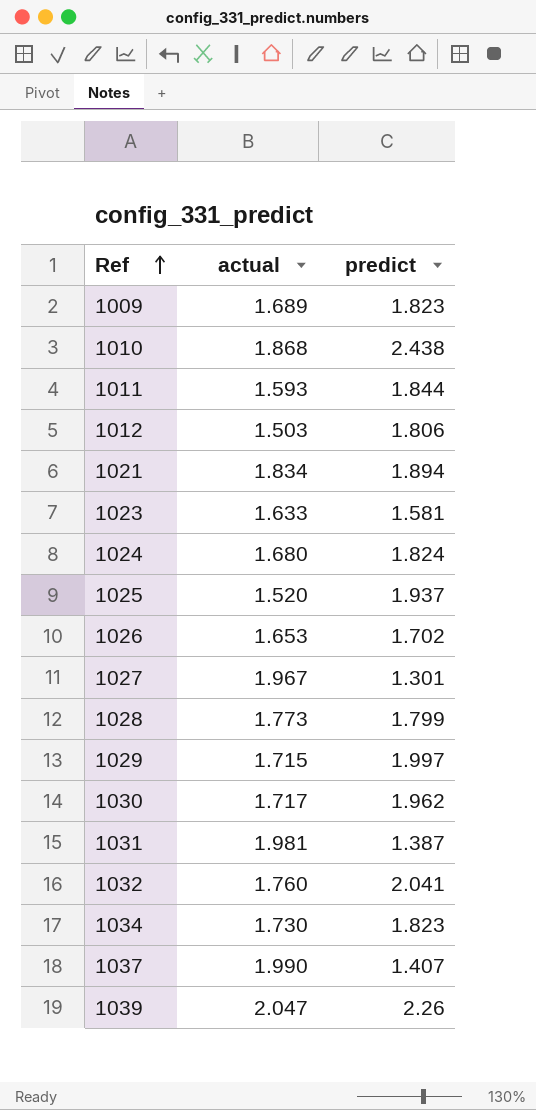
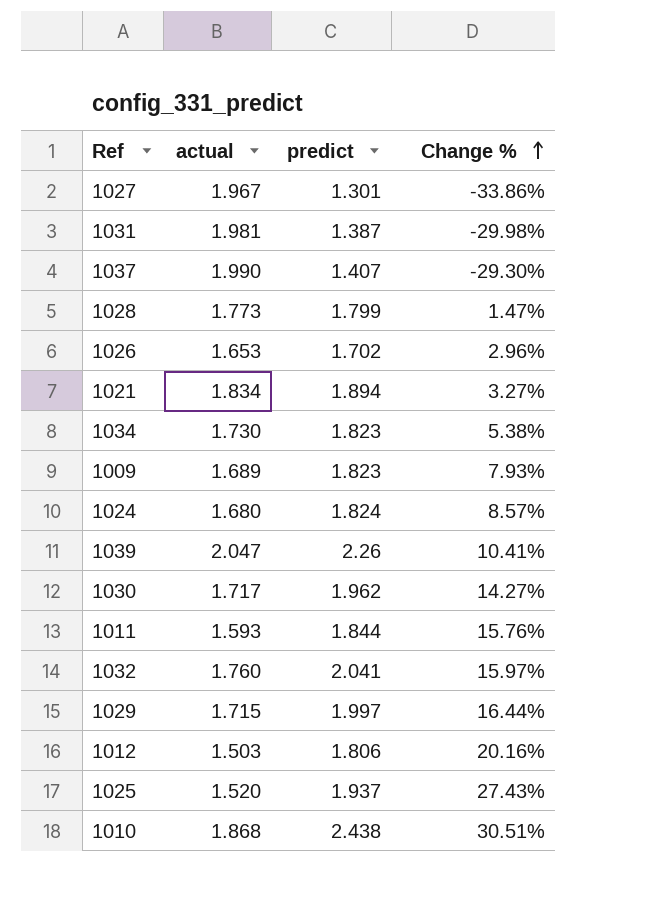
row order: Ref ascending -> Change % ascending
column Change % | formula: none -> ([predict] - [actual]) / [actual]
row 1023: 1.633 | 1.581 -> none

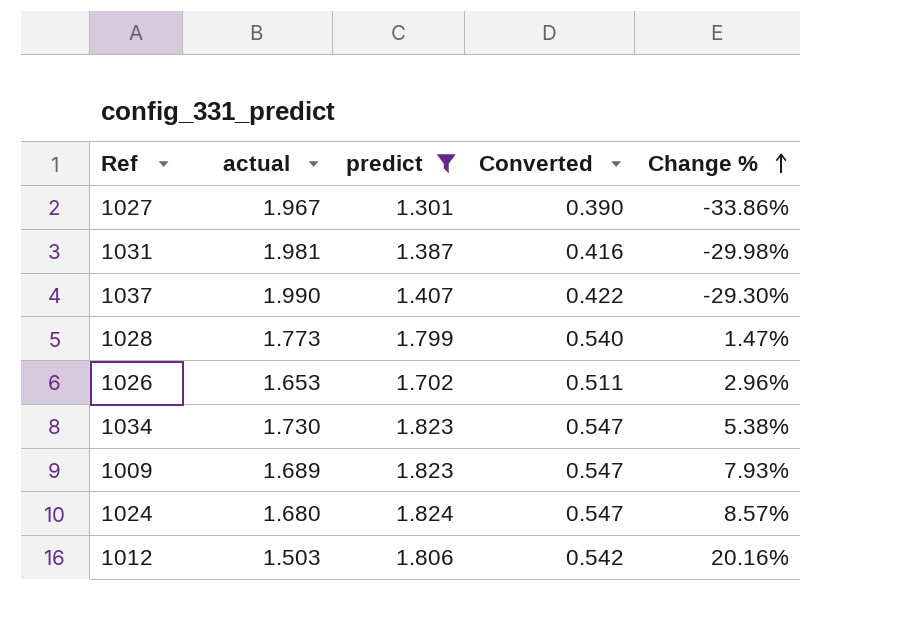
filter: none -> predict <= 1.824
column Converted | formula: none -> [predict] * 0.3

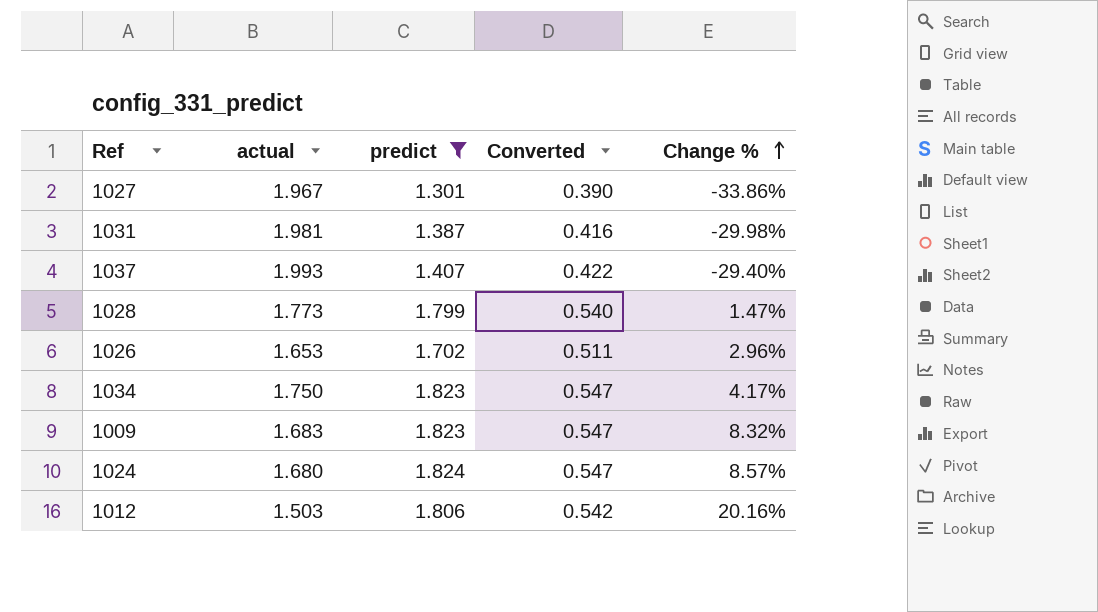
1037 | actual: 1.990 -> 1.993
1037 | Change %: -29.30% -> -29.40%
1034 | actual: 1.730 -> 1.750
1034 | Change %: 5.38% -> 4.17%
1009 | actual: 1.689 -> 1.683
1009 | Change %: 7.93% -> 8.32%

